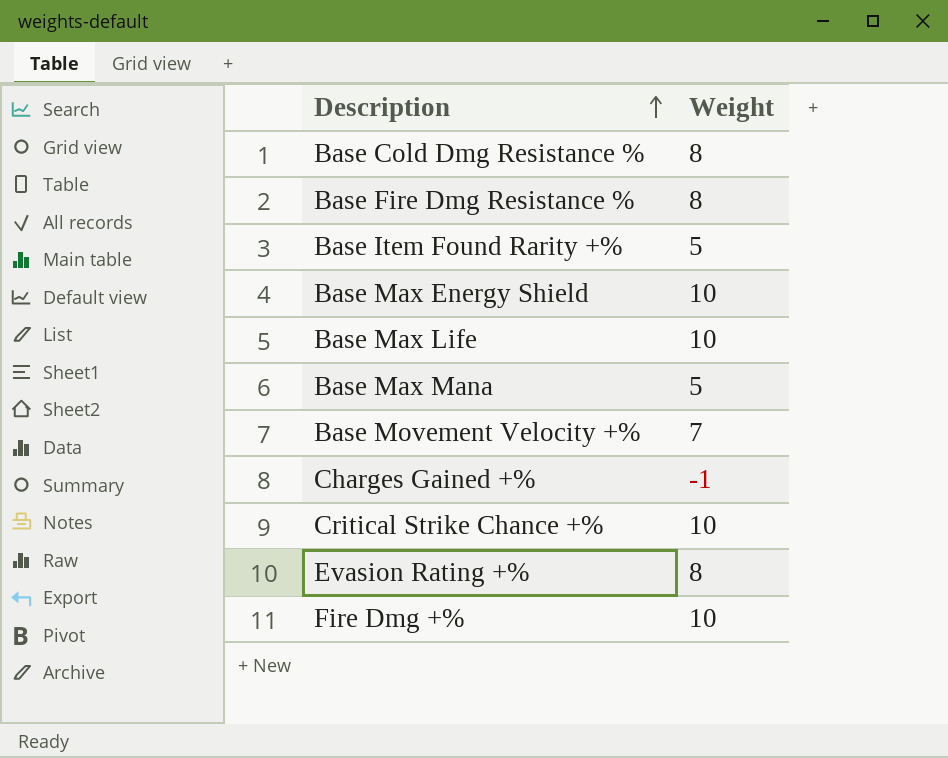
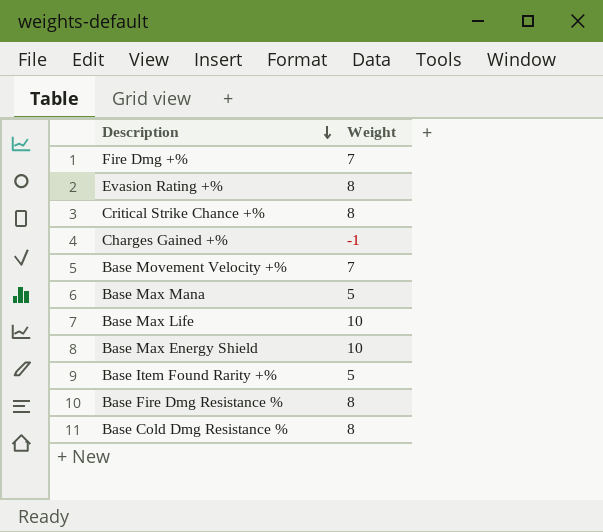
row order: Description ascending -> Description descending
Fire Dmg +% | Weight: 10 -> 7
Critical Strike Chance +% | Weight: 10 -> 8

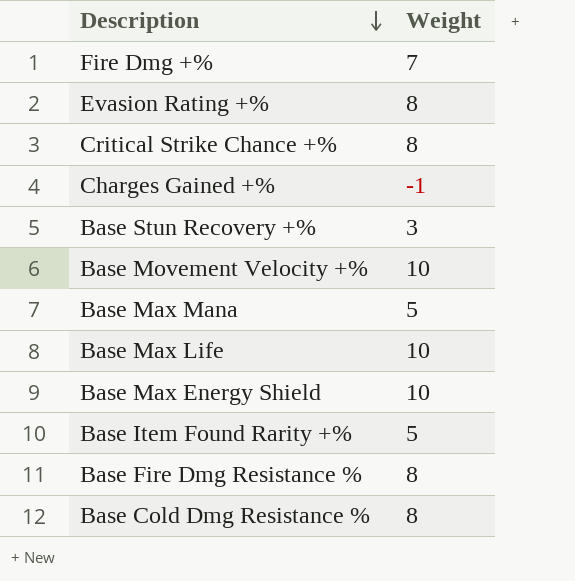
row Base Stun Recovery +%: none -> 3
Base Movement Velocity +% | Weight: 7 -> 10

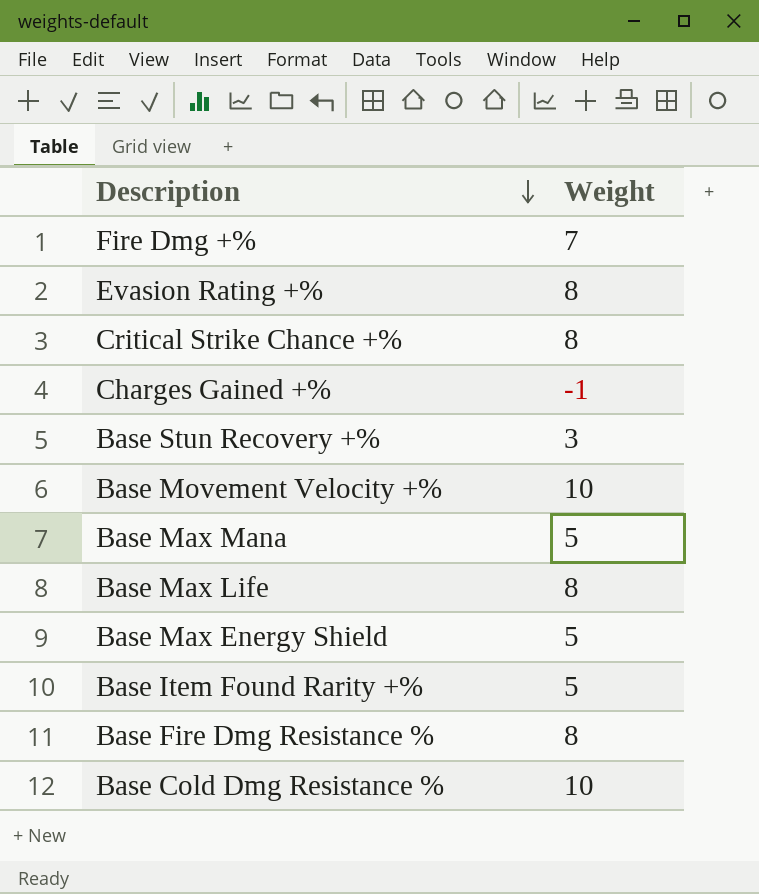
Base Max Life | Weight: 10 -> 8
Base Max Energy Shield | Weight: 10 -> 5
Base Cold Dmg Resistance % | Weight: 8 -> 10

